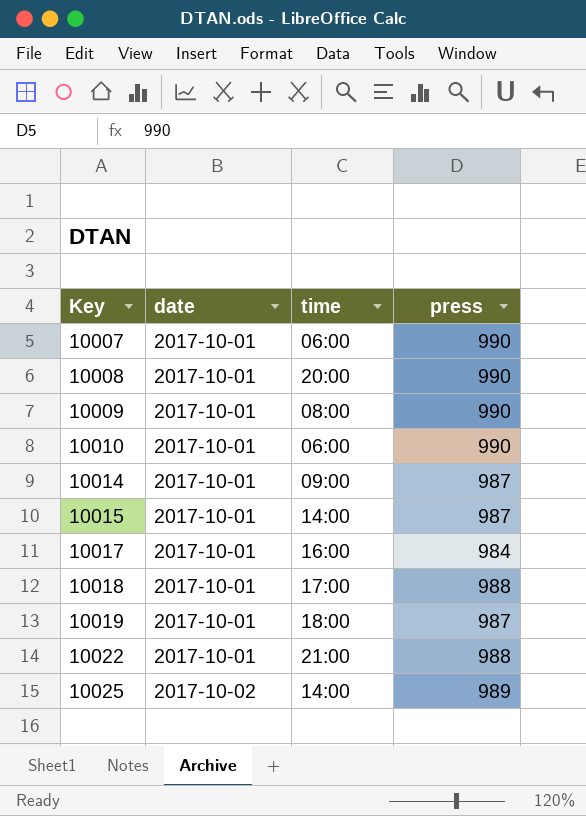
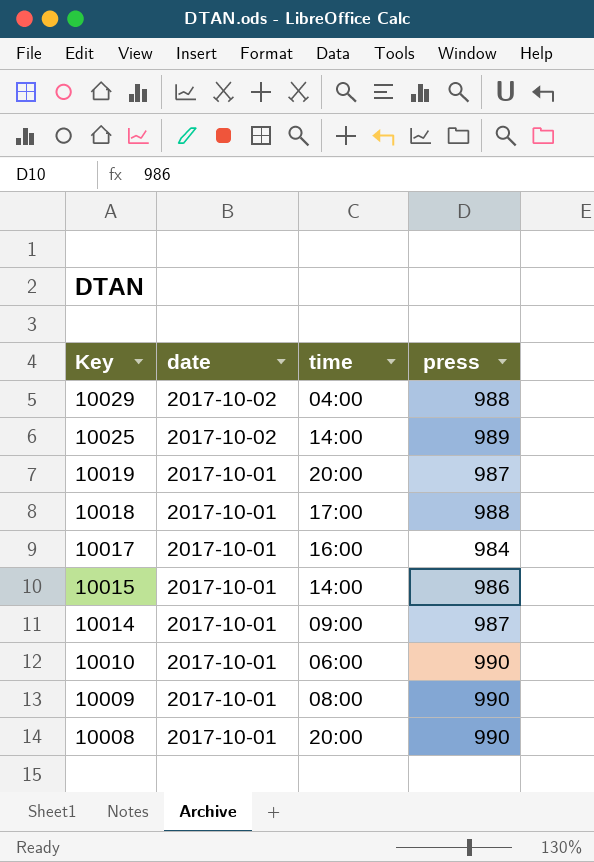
row order: Key ascending -> Key descending
row 10007: 2017-10-01 | 06:00 | 990 -> none
row 10022: 2017-10-01 | 21:00 | 988 -> none
row 10029: none -> 2017-10-02 | 04:00 | 988
10019 | time: 18:00 -> 20:00
10015 | press: 987 -> 986

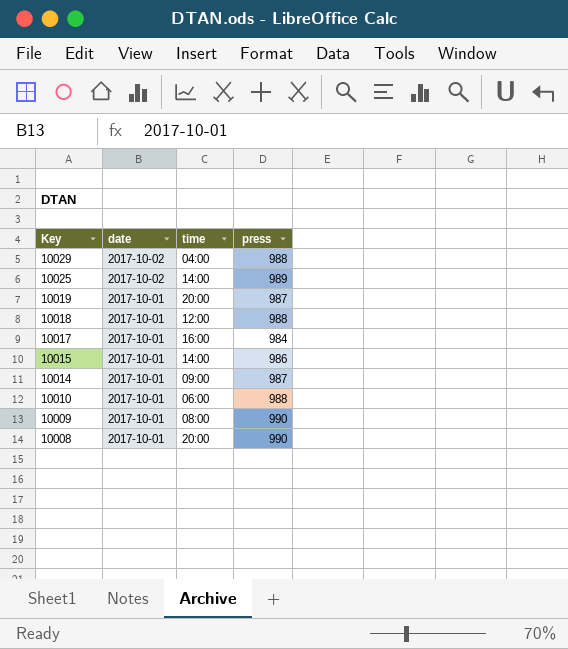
10018 | time: 17:00 -> 12:00
10010 | press: 990 -> 988

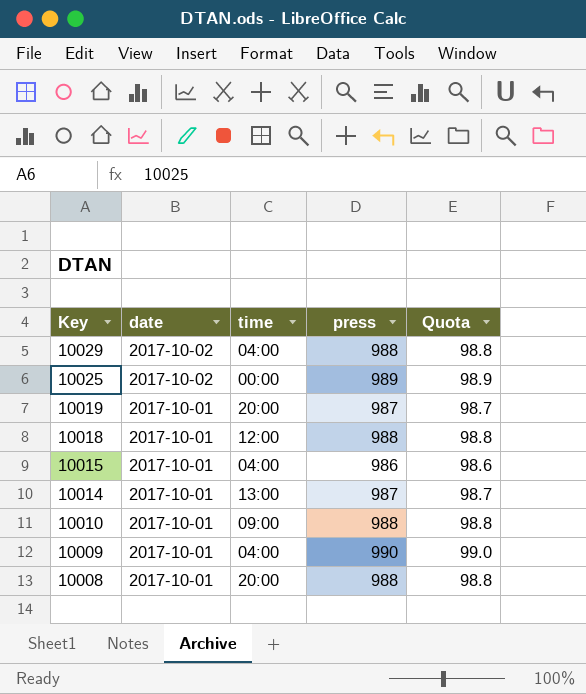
column Quota | formula: none -> [press] * 0.1
row 10017: 2017-10-01 | 16:00 | 984 -> none
10025 | time: 14:00 -> 00:00
10015 | time: 14:00 -> 04:00
10014 | time: 09:00 -> 13:00
10010 | time: 06:00 -> 09:00
10009 | time: 08:00 -> 04:00
10008 | press: 990 -> 988

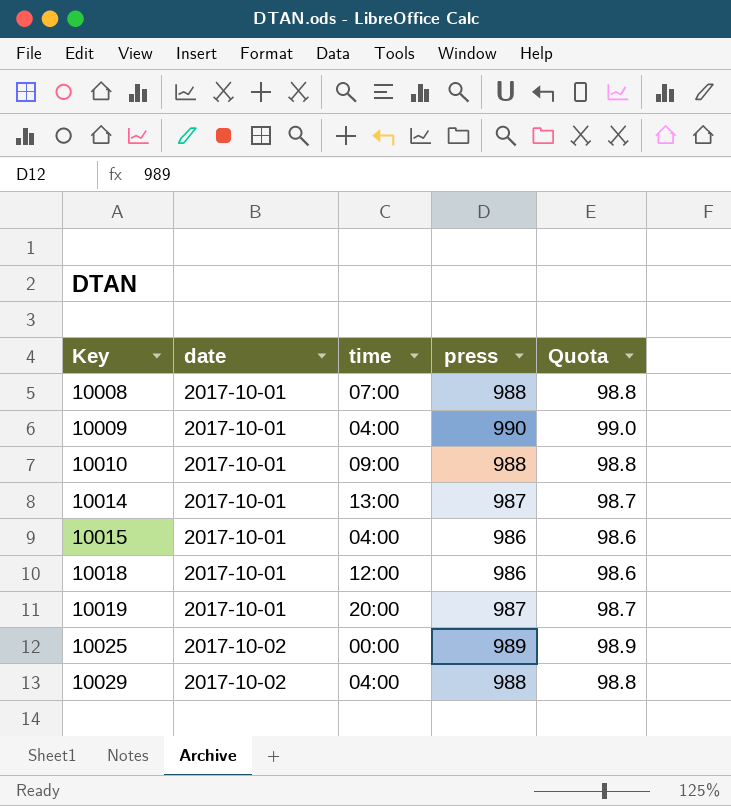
row order: Key descending -> Key ascending
10008 | time: 20:00 -> 07:00
10018 | press: 988 -> 986
10018 | Quota: 98.8 -> 98.6

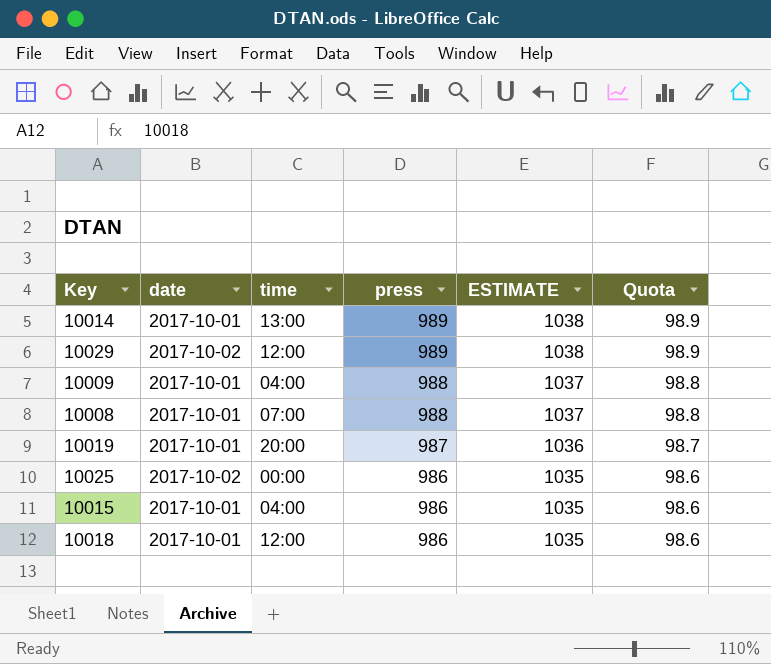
row order: Key ascending -> press descending
column ESTIMATE | formula: none -> [press] * 1.05
row 10010: 2017-10-01 | 09:00 | 988 | 98.8 -> none
10014 | press: 987 -> 989
10014 | Quota: 98.7 -> 98.9
10029 | time: 04:00 -> 12:00
10029 | press: 988 -> 989
10029 | Quota: 98.8 -> 98.9
10009 | press: 990 -> 988
10009 | Quota: 99.0 -> 98.8
10025 | press: 989 -> 986
10025 | Quota: 98.9 -> 98.6

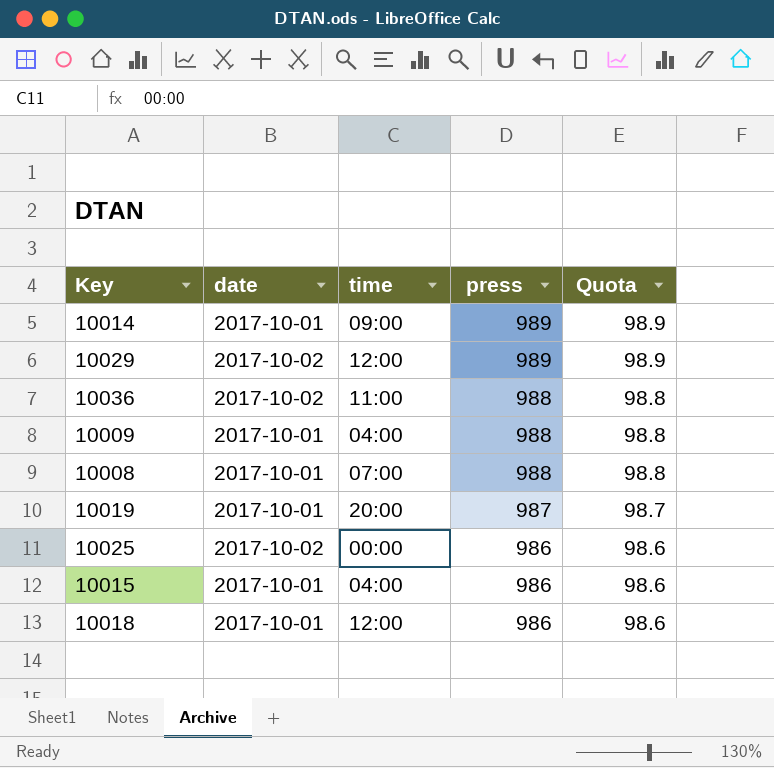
column ESTIMATE | formula: [press] * 1.05 -> none
10014 | time: 13:00 -> 09:00
row 10036: none -> 2017-10-02 | 11:00 | 988 | 98.8

